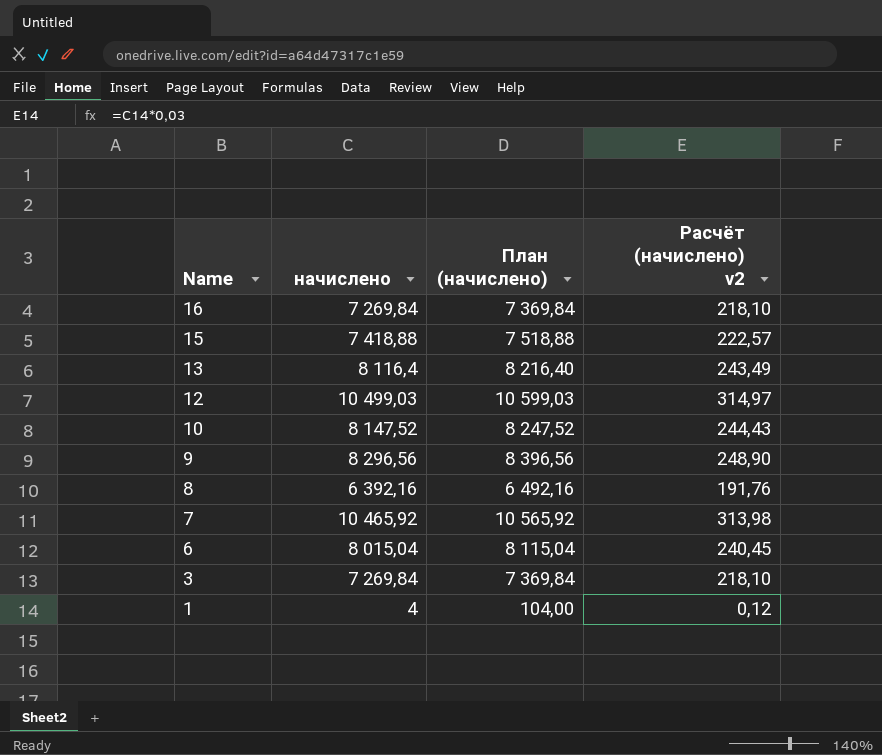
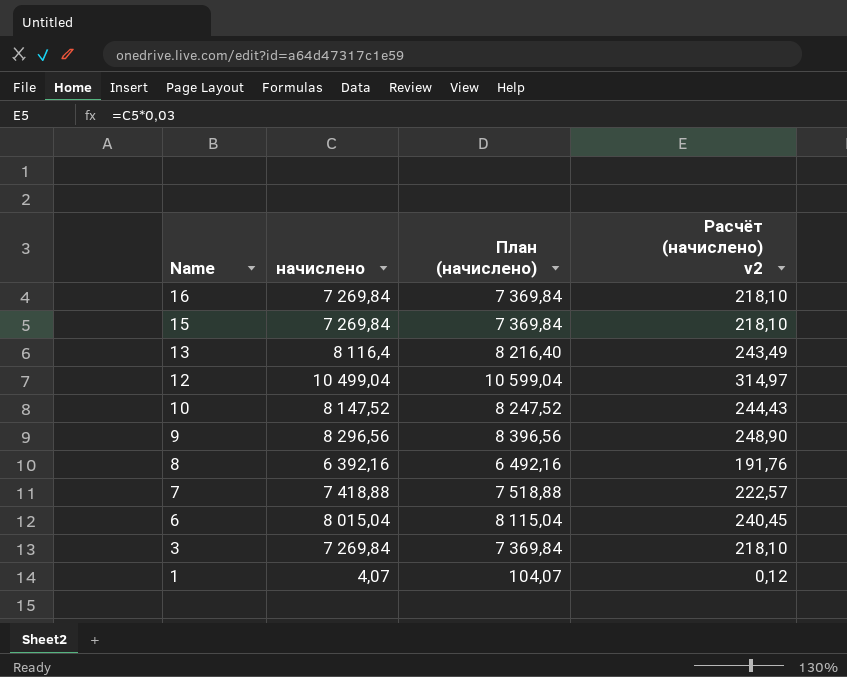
15 | начислено: 7 418,88 -> 7 269,84
15 | План (начислено): 7 518,88 -> 7 369,84
15 | Расчёт (начислено) v2: 222,57 -> 218,10
12 | начислено: 10 499,03 -> 10 499,04
12 | План (начислено): 10 599,03 -> 10 599,04
7 | начислено: 10 465,92 -> 7 418,88
7 | План (начислено): 10 565,92 -> 7 518,88
7 | Расчёт (начислено) v2: 313,98 -> 222,57
1 | начислено: 4 -> 4,07
1 | План (начислено): 104,00 -> 104,07

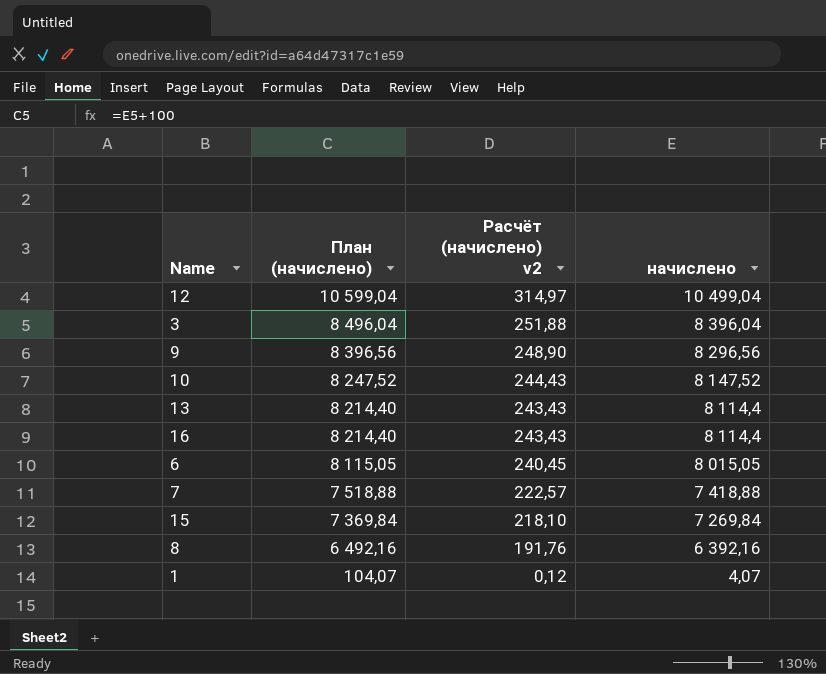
row order: Name descending -> План (начислено) descending
column начислено | position: 2 -> 4
3 | План (начислено): 7 369,84 -> 8 496,04
3 | Расчёт (начислено) v2: 218,10 -> 251,88
3 | начислено: 7 269,84 -> 8 396,04
13 | План (начислено): 8 216,40 -> 8 214,40
13 | Расчёт (начислено) v2: 243,49 -> 243,43
13 | начислено: 8 116,4 -> 8 114,4
16 | План (начислено): 7 369,84 -> 8 214,40
16 | Расчёт (начислено) v2: 218,10 -> 243,43
16 | начислено: 7 269,84 -> 8 114,4
6 | План (начислено): 8 115,04 -> 8 115,05
6 | начислено: 8 015,04 -> 8 015,05

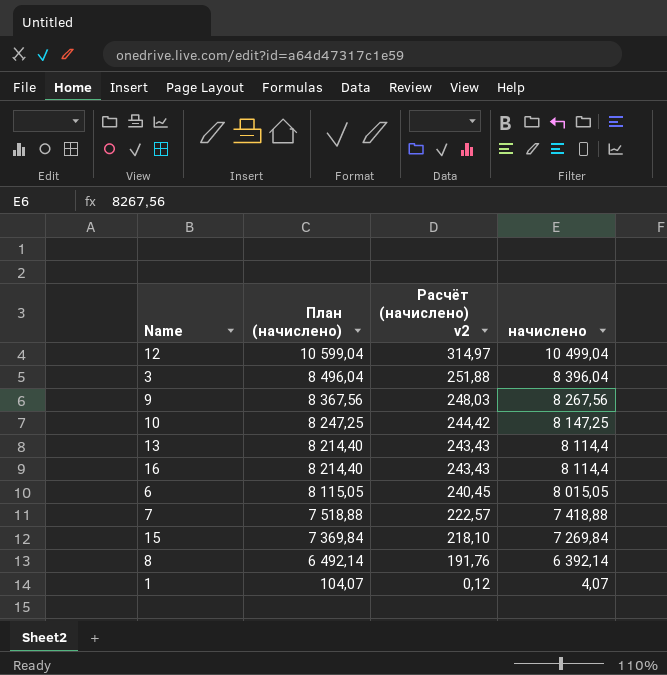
9 | План (начислено): 8 396,56 -> 8 367,56
9 | Расчёт (начислено) v2: 248,90 -> 248,03
9 | начислено: 8 296,56 -> 8 267,56
10 | План (начислено): 8 247,52 -> 8 247,25
10 | Расчёт (начислено) v2: 244,43 -> 244,42
10 | начислено: 8 147,52 -> 8 147,25
8 | План (начислено): 6 492,16 -> 6 492,14
8 | начислено: 6 392,16 -> 6 392,14

